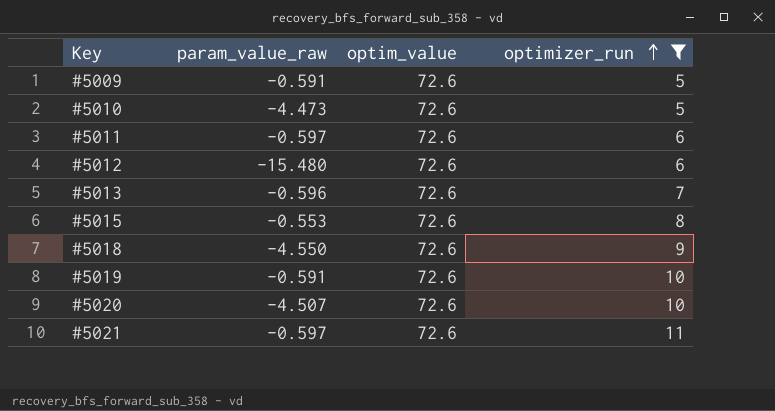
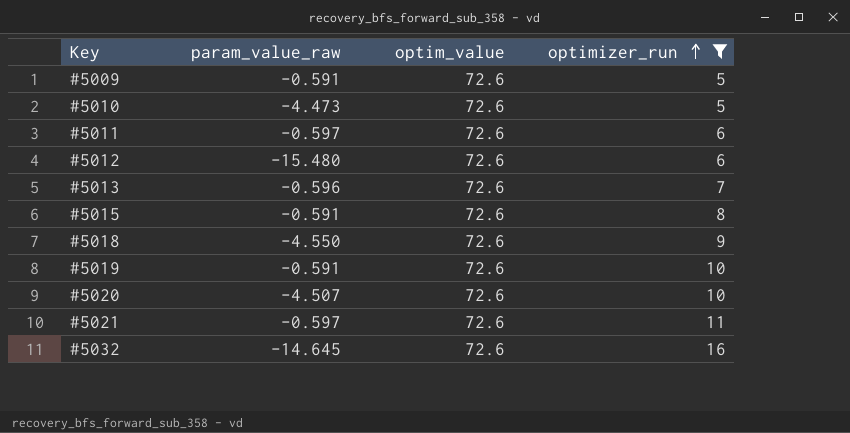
#5015 | param_value_raw: -0.553 -> -0.591
row #5032: none -> -14.645 | 72.6 | 16

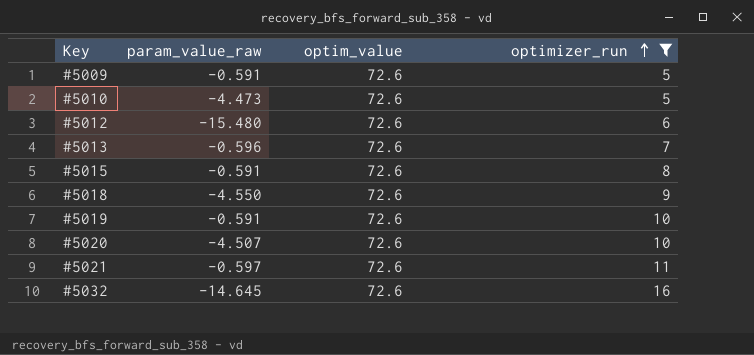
row #5011: -0.597 | 72.6 | 6 -> none

